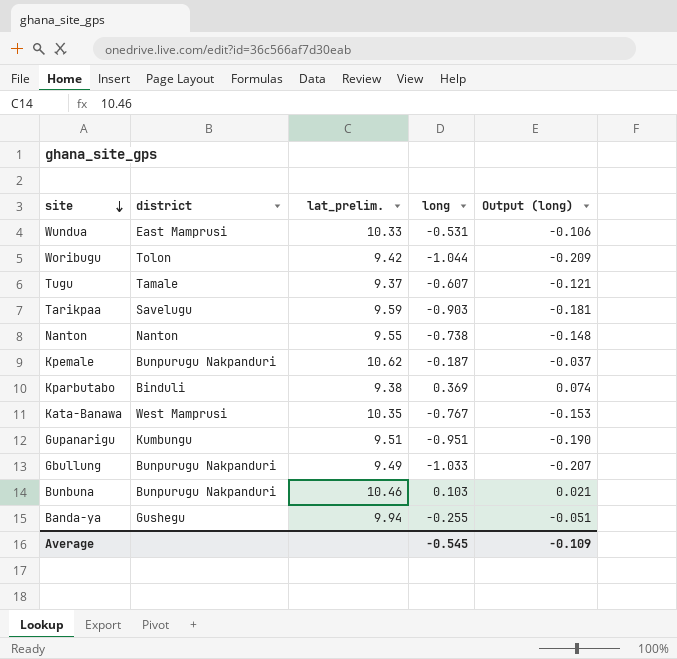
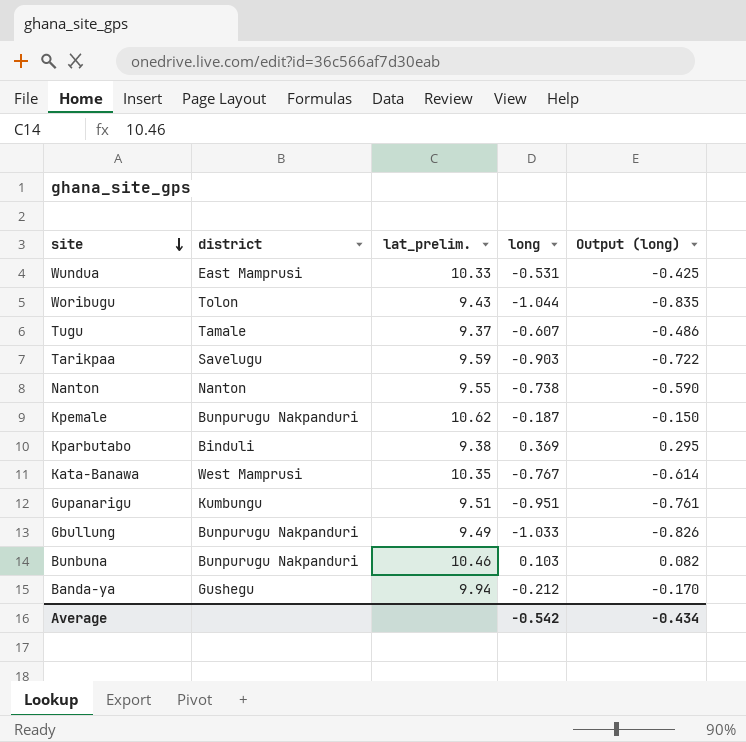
column Output (long) | formula: [long] * 0.2 -> [long] * 0.8
Woribugu | lat_prelim.: 9.42 -> 9.43
Banda-ya | long: -0.255 -> -0.212
Average | long: -0.545 -> -0.542
Average | Output (long): -0.109 -> -0.434

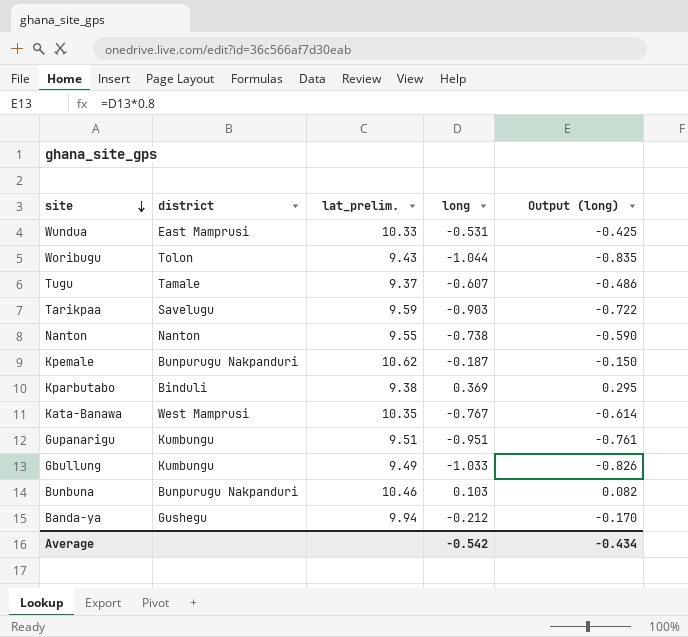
Gbullung | district: Bunpurugu Nakpanduri -> Kumbungu

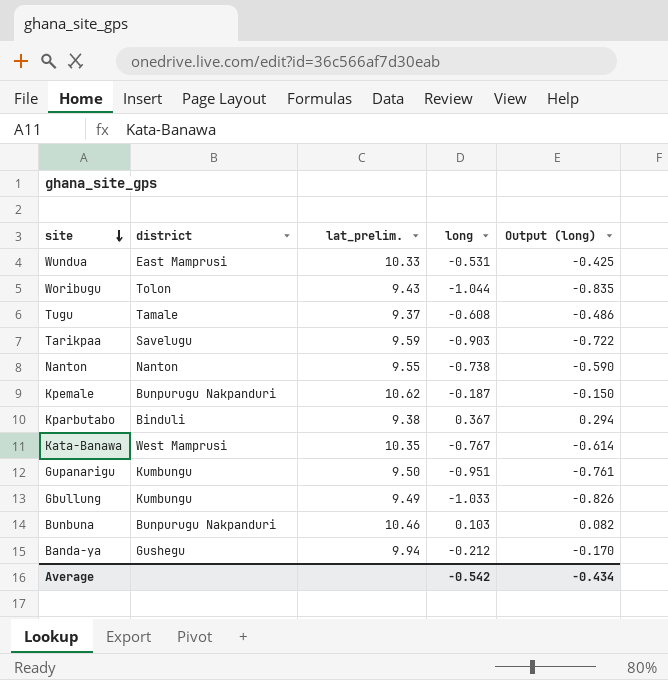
Tugu | long: -0.607 -> -0.608
Kparbutabo | long: 0.369 -> 0.367
Kparbutabo | Output (long): 0.295 -> 0.294
Gupanarigu | lat_prelim.: 9.51 -> 9.50

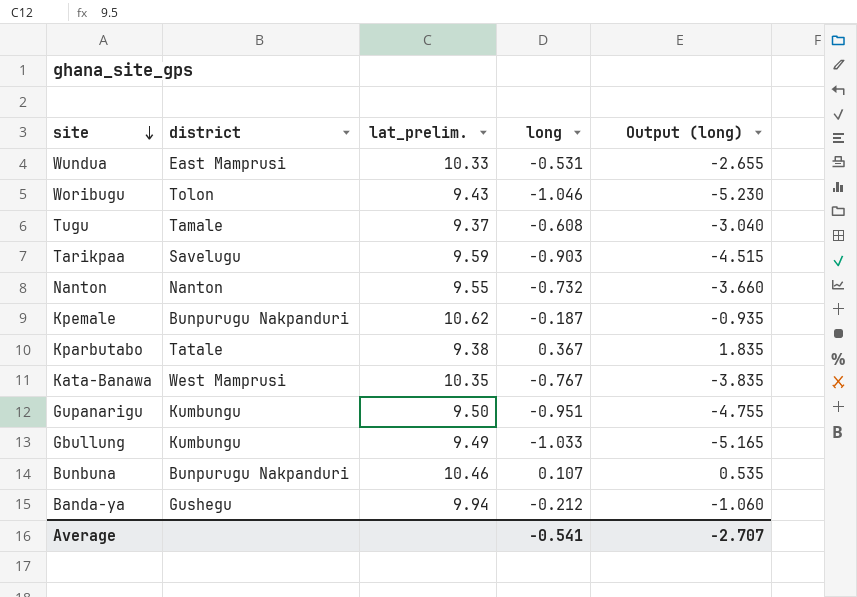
column Output (long) | formula: [long] * 0.8 -> [long] * 5
Woribugu | long: -1.044 -> -1.046
Nanton | long: -0.738 -> -0.732
Kparbutabo | district: Binduli -> Tatale
Bunbuna | long: 0.103 -> 0.107
Average | long: -0.542 -> -0.541
Average | Output (long): -0.434 -> -2.707

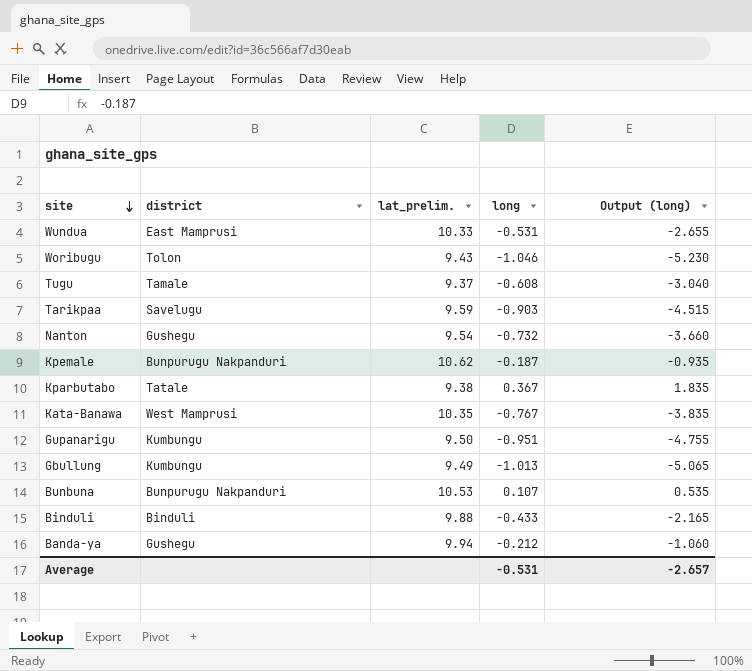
Nanton | district: Nanton -> Gushegu
Nanton | lat_prelim.: 9.55 -> 9.54
Gbullung | long: -1.033 -> -1.013
Gbullung | Output (long): -5.165 -> -5.065
Bunbuna | lat_prelim.: 10.46 -> 10.53
row Binduli: none -> Binduli | 9.88 | -0.433 | -2.165
Average | long: -0.541 -> -0.531
Average | Output (long): -2.707 -> -2.657

